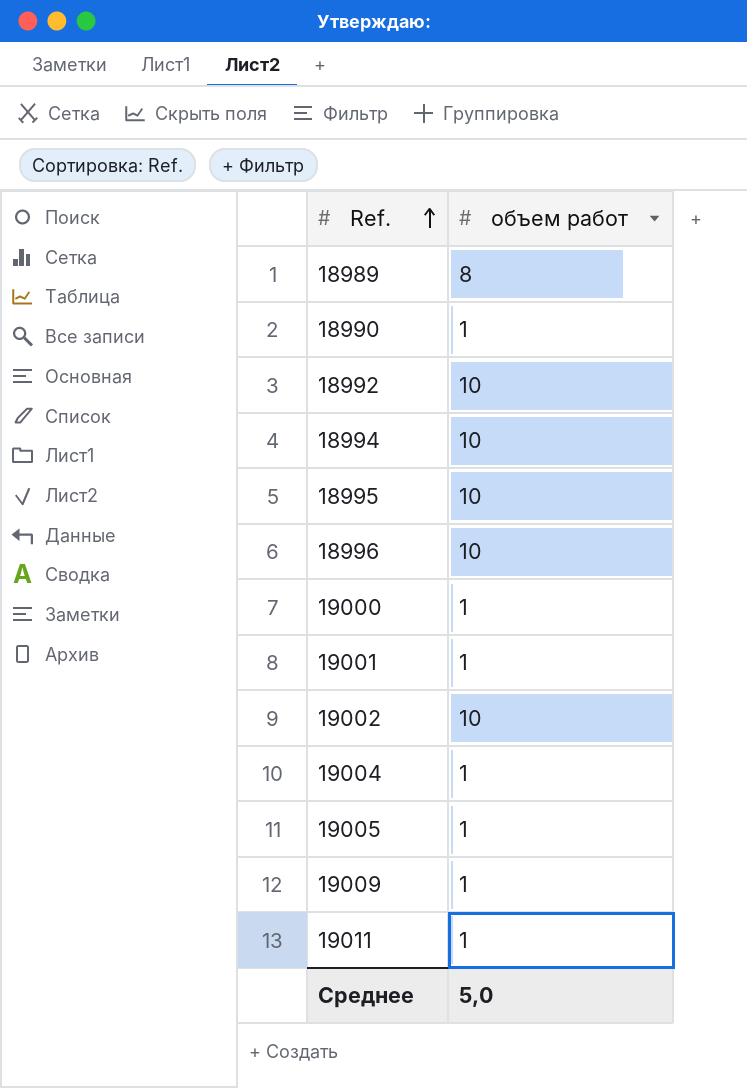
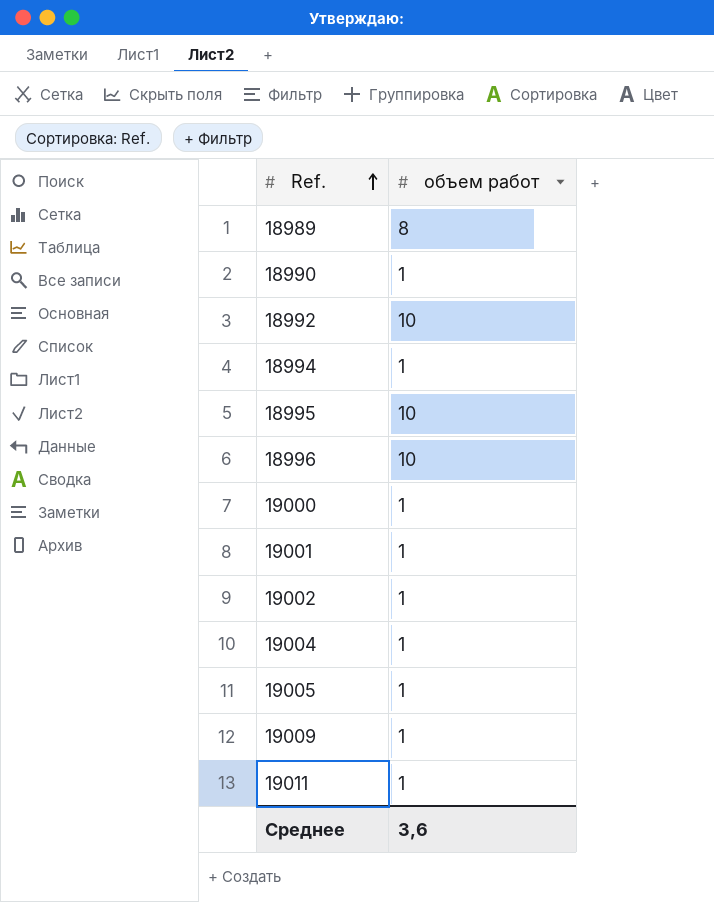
18994 | объем работ: 10 -> 1
19002 | объем работ: 10 -> 1
Среднее | объем работ: 5,0 -> 3,6

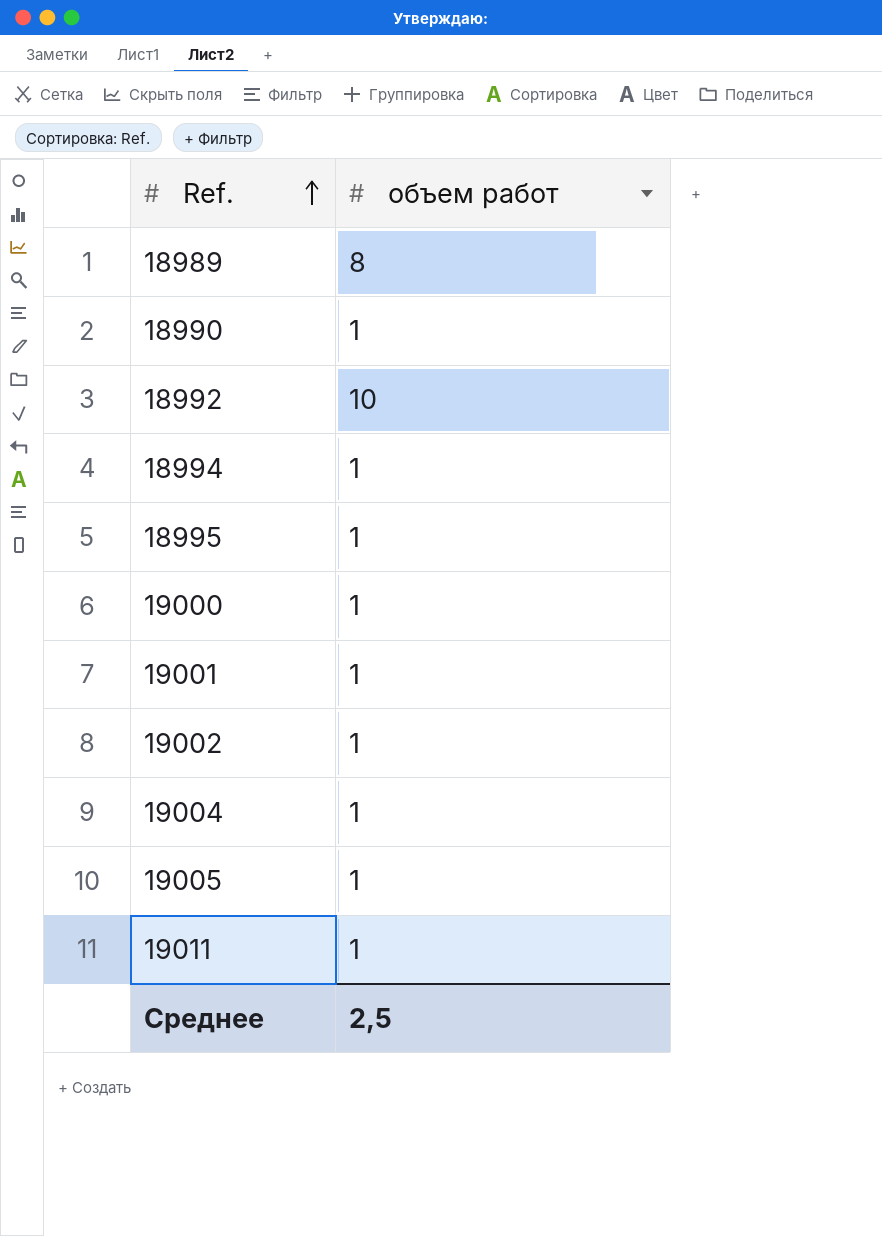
row 18996: 10 -> none
row 19009: 1 -> none
18995 | объем работ: 10 -> 1
Среднее | объем работ: 3,6 -> 2,5

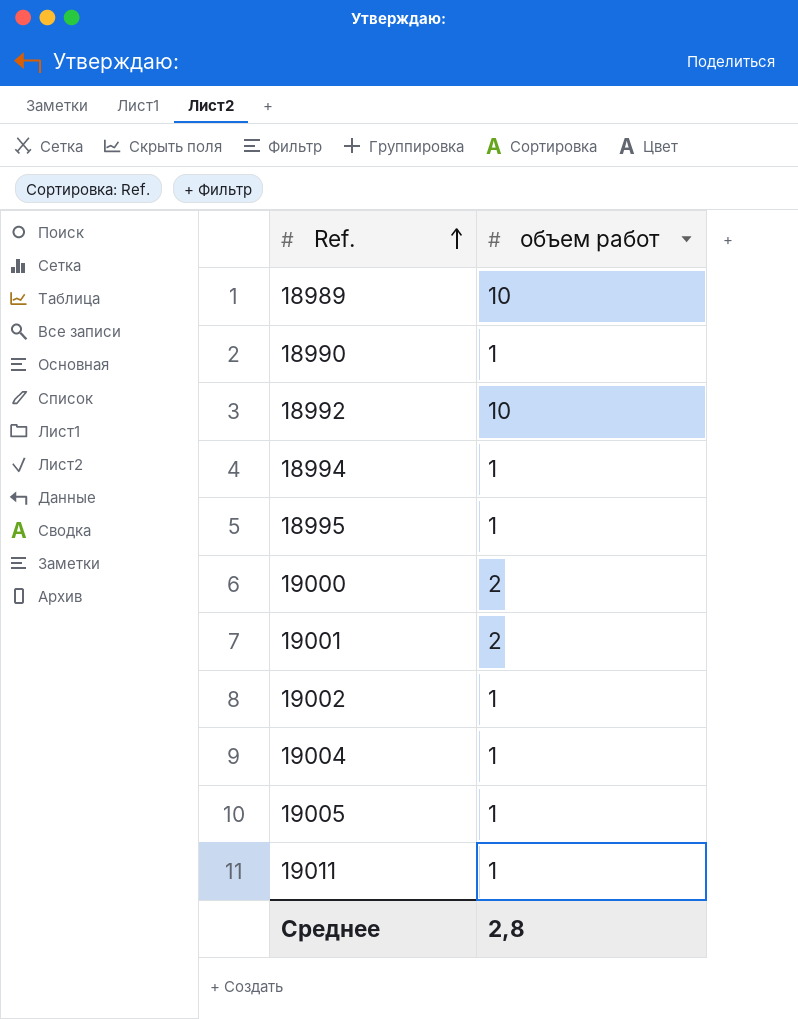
18989 | объем работ: 8 -> 10
19000 | объем работ: 1 -> 2
19001 | объем работ: 1 -> 2
Среднее | объем работ: 2,5 -> 2,8

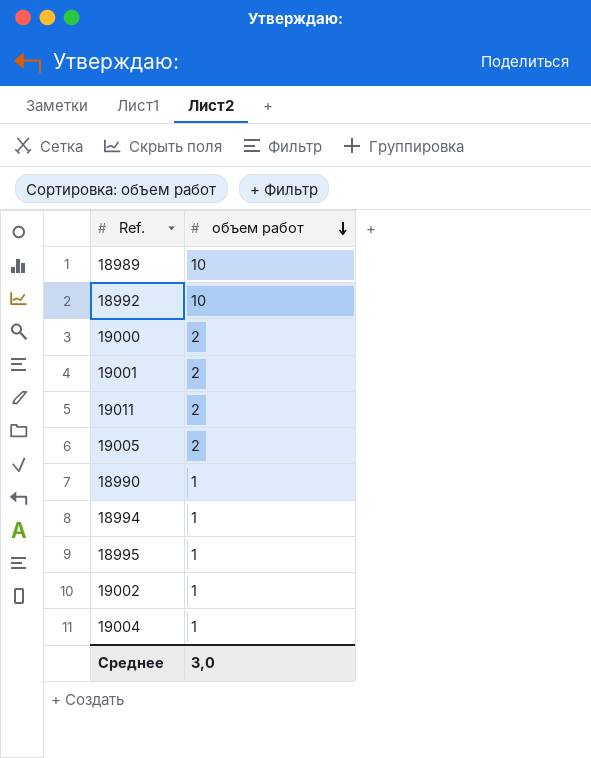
row order: Ref. ascending -> объем работ descending
19011 | объем работ: 1 -> 2
19005 | объем работ: 1 -> 2
Среднее | объем работ: 2,8 -> 3,0

